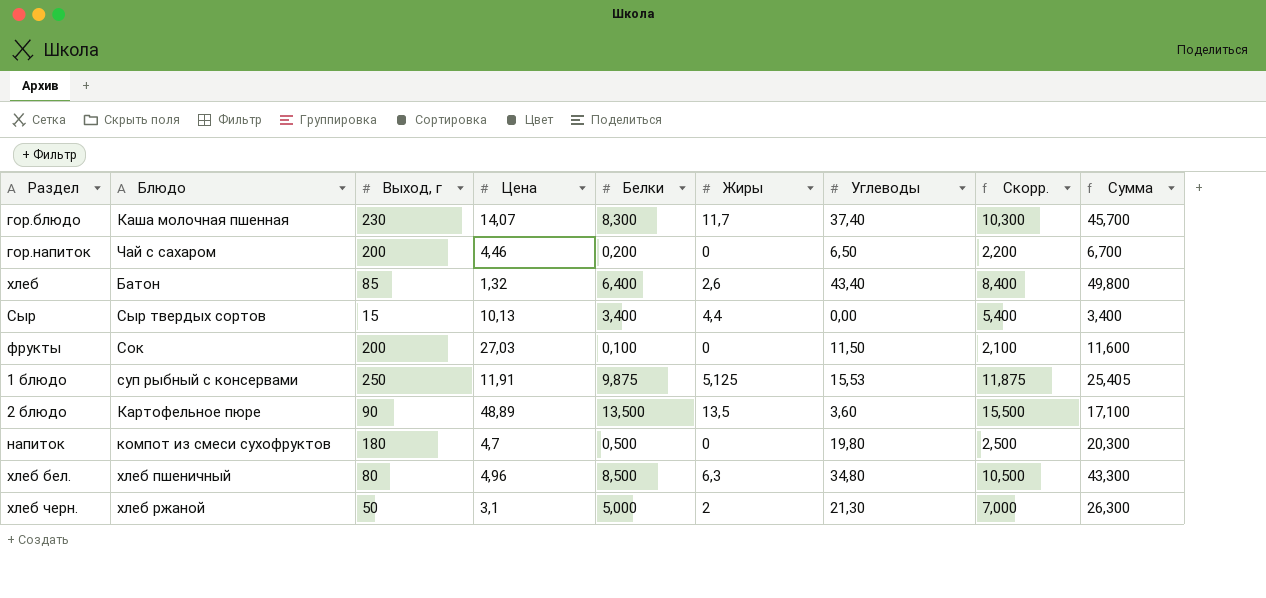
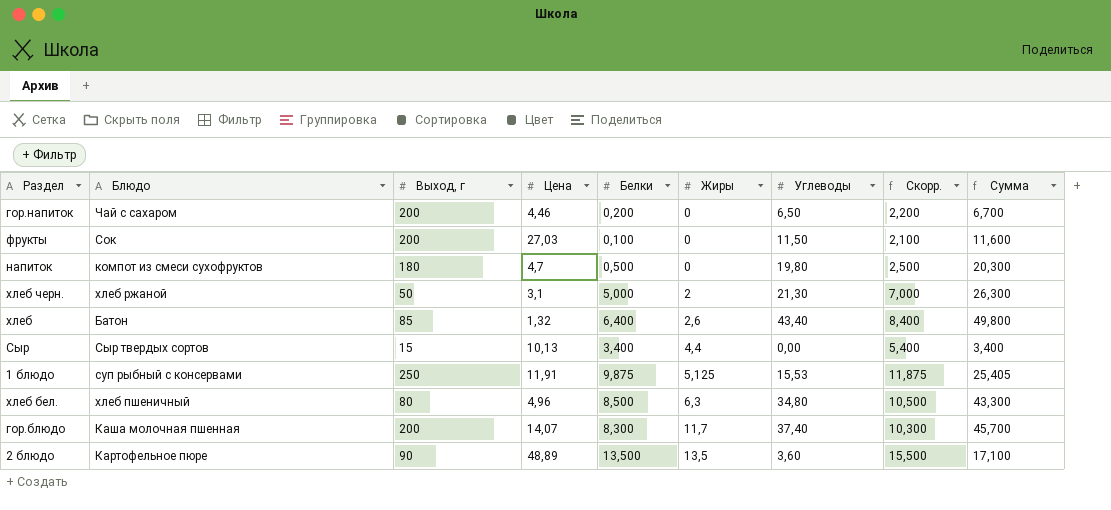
row order: none -> Жиры ascending
гор.блюдо | Выход, г: 230 -> 200

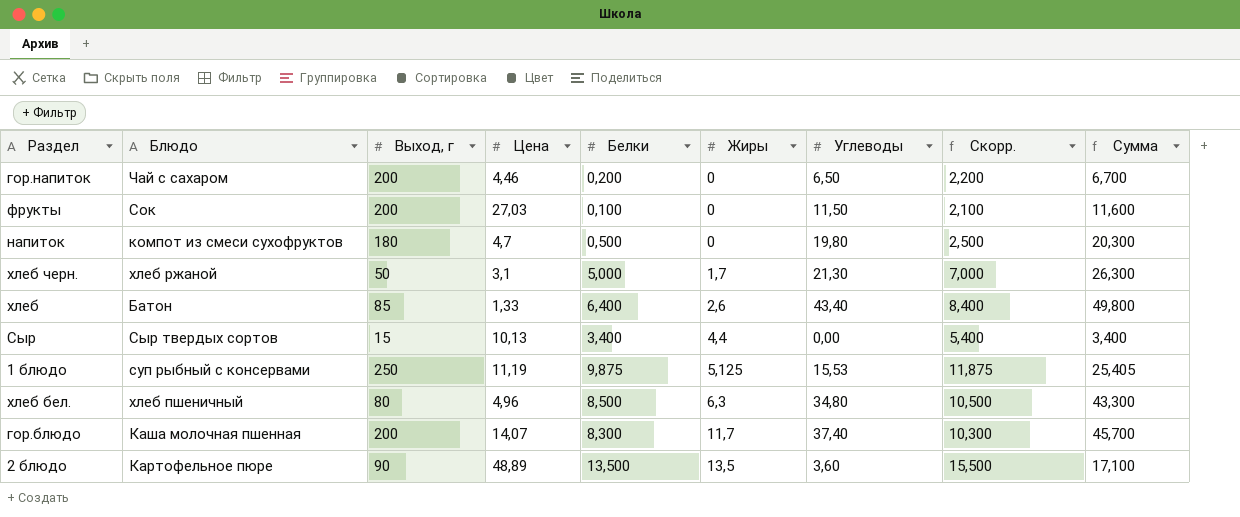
хлеб черн. | Жиры: 2 -> 1,7
хлеб | Цена: 1,32 -> 1,33
1 блюдо | Цена: 11,91 -> 11,19

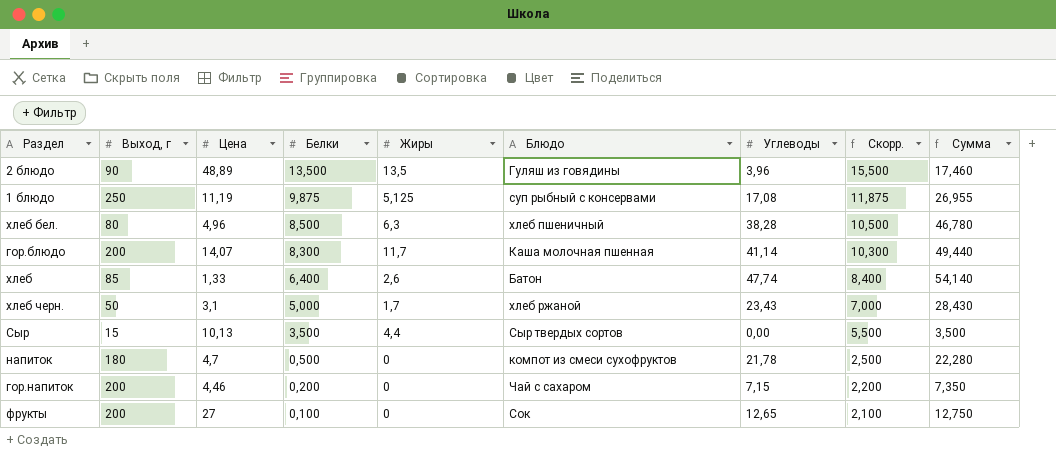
row order: Жиры ascending -> Белки descending
column Блюдо | position: 2 -> 6
2 блюдо | Блюдо: Картофельное пюре -> Гуляш из говядины
2 блюдо | Углеводы: 3,60 -> 3,96
2 блюдо | Сумма: 17,100 -> 17,460
1 блюдо | Углеводы: 15,53 -> 17,08
1 блюдо | Сумма: 25,405 -> 26,955
хлеб бел. | Углеводы: 34,80 -> 38,28
хлеб бел. | Сумма: 43,300 -> 46,780
гор.блюдо | Углеводы: 37,40 -> 41,14
гор.блюдо | Сумма: 45,700 -> 49,440
хлеб | Углеводы: 43,40 -> 47,74
хлеб | Сумма: 49,800 -> 54,140
хлеб черн. | Углеводы: 21,30 -> 23,43
хлеб черн. | Сумма: 26,300 -> 28,430
Сыр | Белки: 3,400 -> 3,500
Сыр | Скорр.: 5,400 -> 5,500
Сыр | Сумма: 3,400 -> 3,500
напиток | Углеводы: 19,80 -> 21,78
напиток | Сумма: 20,300 -> 22,280
гор.напиток | Углеводы: 6,50 -> 7,15
гор.напиток | Сумма: 6,700 -> 7,350
фрукты | Цена: 27,03 -> 27
фрукты | Углеводы: 11,50 -> 12,65
фрукты | Сумма: 11,600 -> 12,750

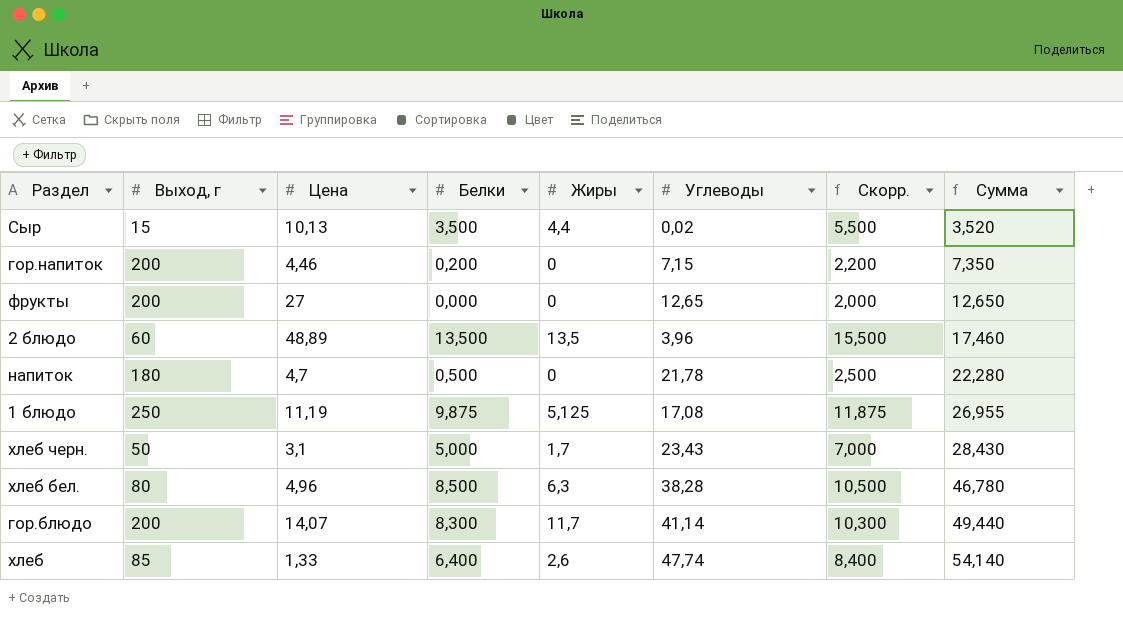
row order: Белки descending -> Сумма ascending
column Блюдо | position: 6 -> none
Сыр | Углеводы: 0,00 -> 0,02
Сыр | Сумма: 3,500 -> 3,520
фрукты | Белки: 0,100 -> 0,000
фрукты | Скорр.: 2,100 -> 2,000
фрукты | Сумма: 12,750 -> 12,650
2 блюдо | Выход, г: 90 -> 60

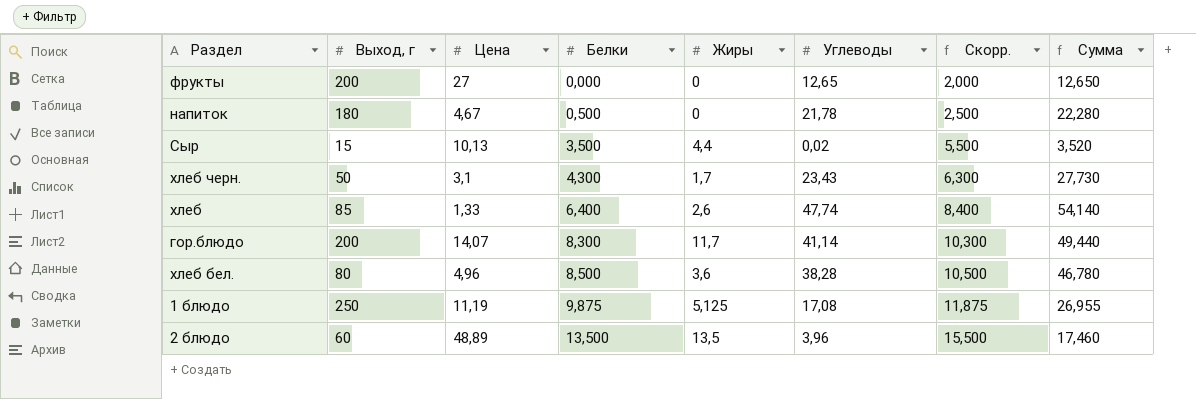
row order: Сумма ascending -> Белки ascending
row гор.напиток: 200 | 4,46 | 0,200 | 0 | 7,15 | 2,200 | 7,350 -> none
напиток | Цена: 4,7 -> 4,67
хлеб черн. | Белки: 5,000 -> 4,300
хлеб черн. | Скорр.: 7,000 -> 6,300
хлеб черн. | Сумма: 28,430 -> 27,730
хлеб бел. | Жиры: 6,3 -> 3,6

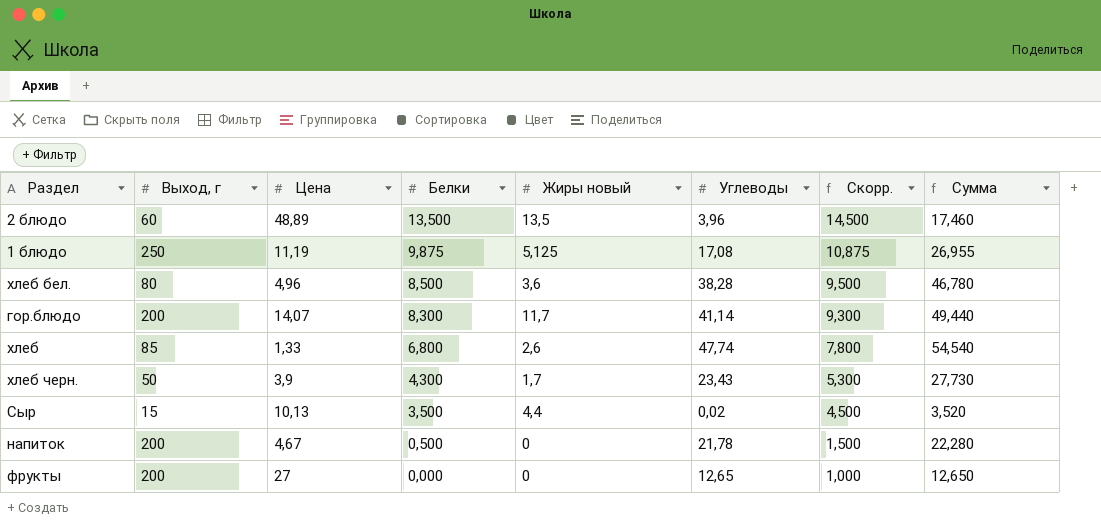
row order: Белки ascending -> Белки descending
column name: Жиры -> Жиры новый
column Скорр. | formula: [Белки] + 2 -> [Белки] + 1
хлеб | Белки: 6,400 -> 6,800
хлеб | Сумма: 54,140 -> 54,540
хлеб черн. | Цена: 3,1 -> 3,9
напиток | Выход, г: 180 -> 200

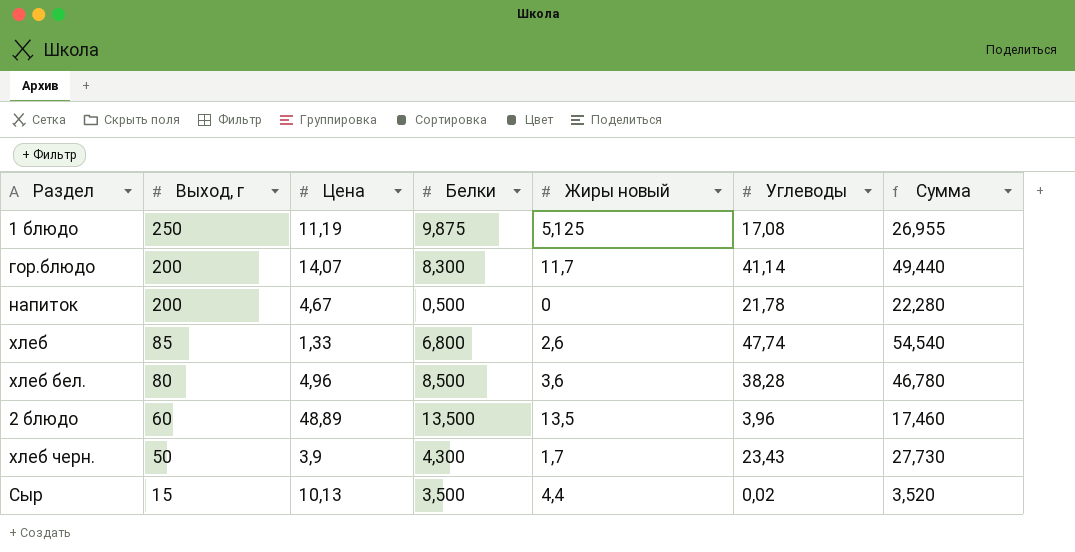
row order: Белки descending -> Выход, г descending
column Скорр. | formula: [Белки] + 1 -> none
row фрукты: 200 | 27 | 0,000 | 0 | 12,65 | 1,000 | 12,650 -> none

